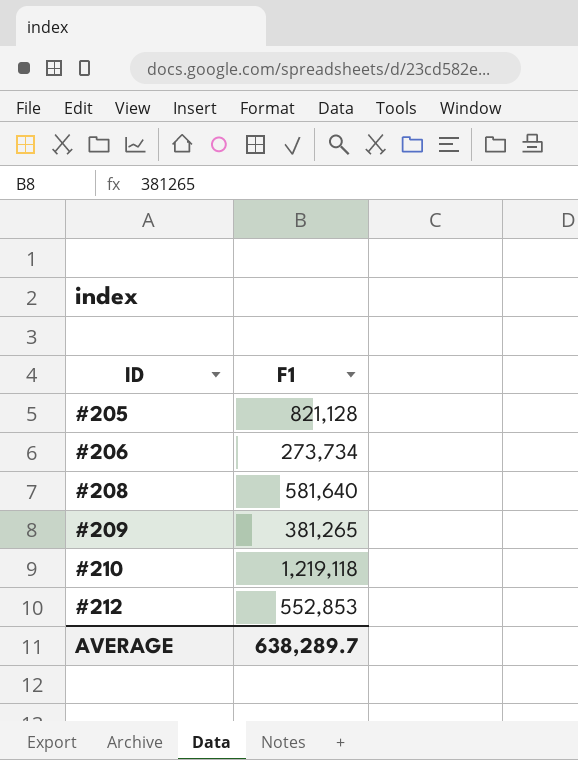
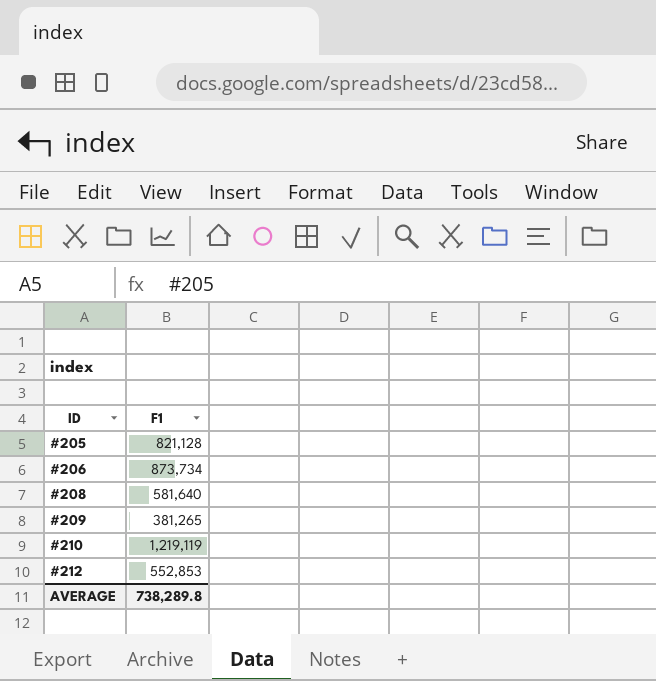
#206 | F1: 273,734 -> 873,734
#210 | F1: 1,219,118 -> 1,219,119
AVERAGE | F1: 638,289.7 -> 738,289.8

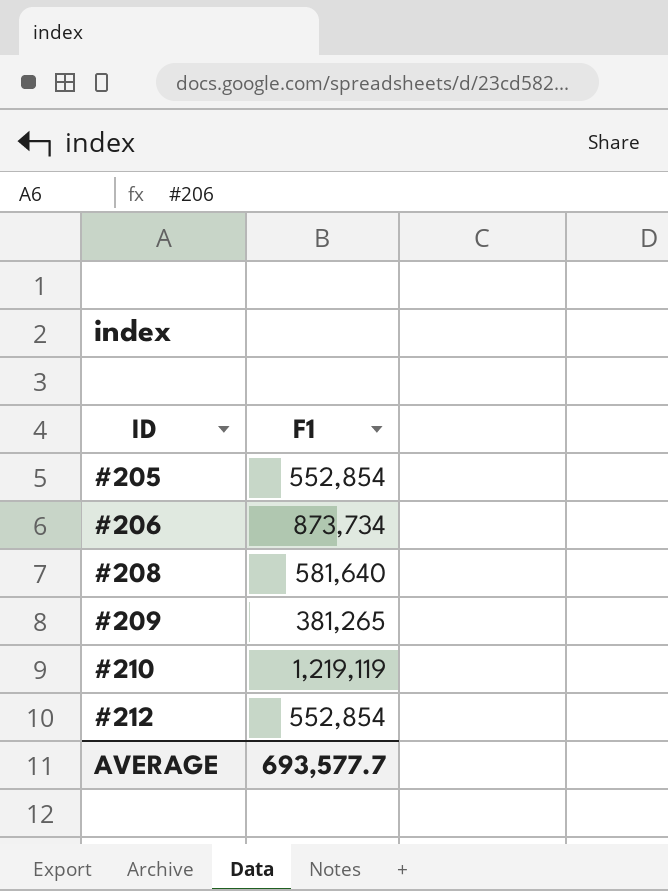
#205 | F1: 821,128 -> 552,854
#212 | F1: 552,853 -> 552,854
AVERAGE | F1: 738,289.8 -> 693,577.7

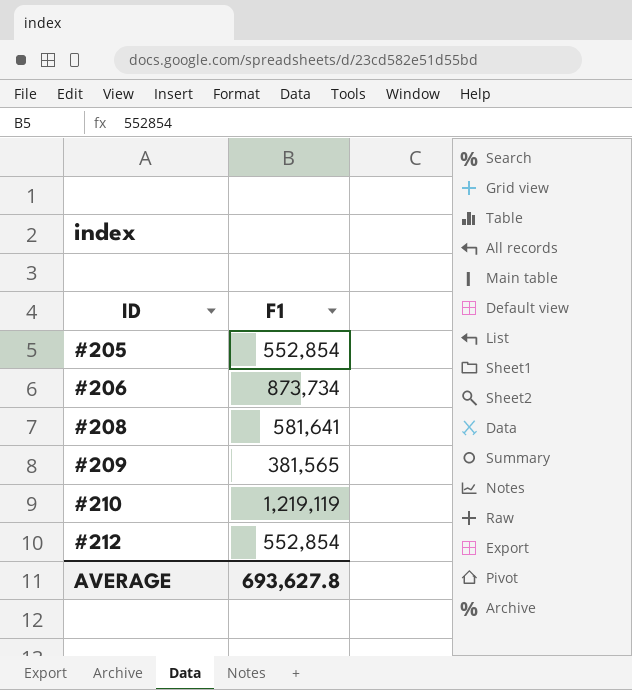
#208 | F1: 581,640 -> 581,641
#209 | F1: 381,265 -> 381,565
AVERAGE | F1: 693,577.7 -> 693,627.8

